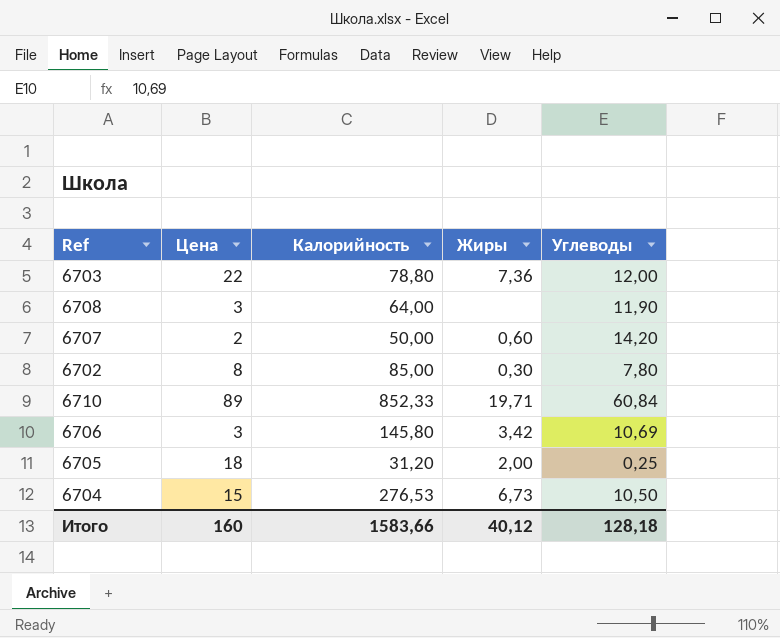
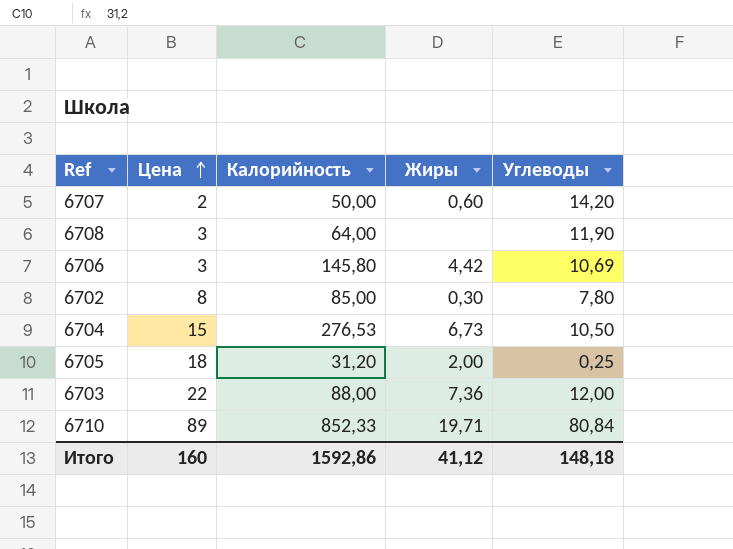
row order: none -> Цена ascending
6706 | Жиры: 3,42 -> 4,42
6703 | Калорийность: 78,80 -> 88,00
6710 | Углеводы: 60,84 -> 80,84
Итого | Калорийность: 1583,66 -> 1592,86
Итого | Жиры: 40,12 -> 41,12
Итого | Углеводы: 128,18 -> 148,18

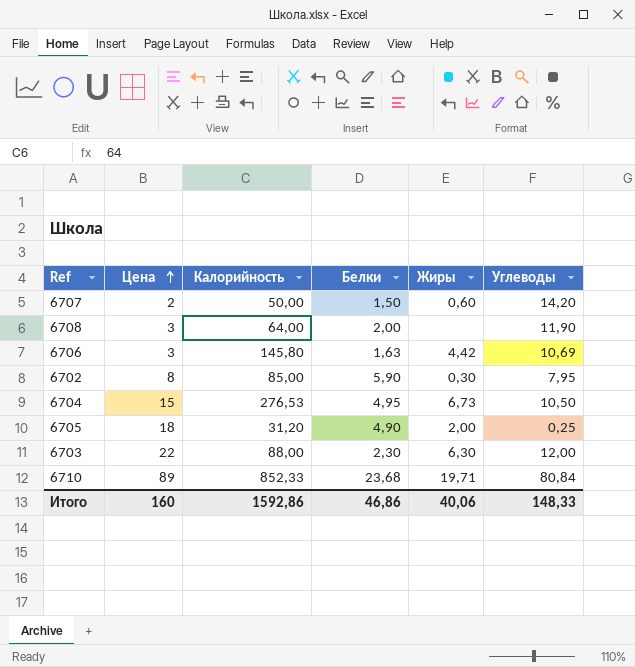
column Белки | position: none -> 4
6702 | Углеводы: 7,80 -> 7,95
6703 | Жиры: 7,36 -> 6,30
Итого | Жиры: 41,12 -> 40,06
Итого | Углеводы: 148,18 -> 148,33

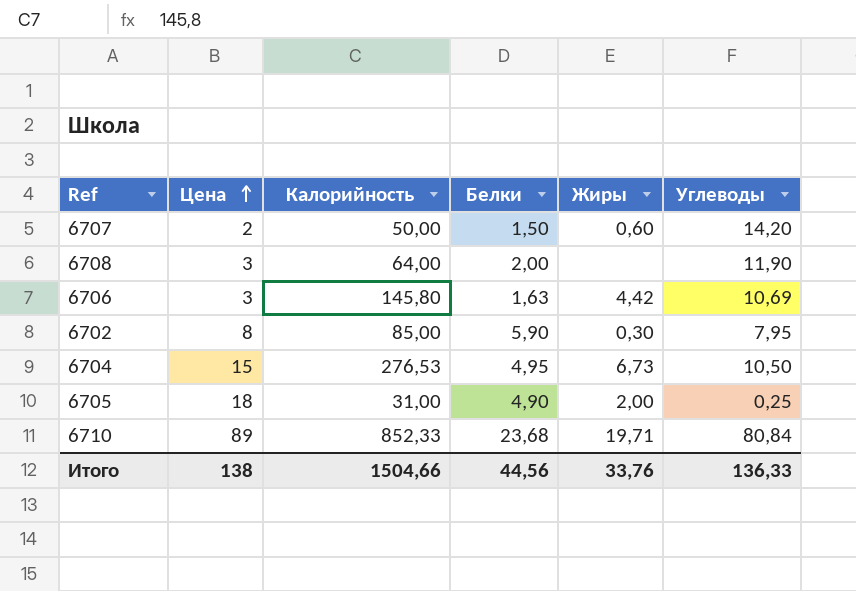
row 6703: 22 | 88,00 | 2,30 | 6,30 | 12,00 -> none
6705 | Калорийность: 31,20 -> 31,00
Итого | Цена: 160 -> 138
Итого | Калорийность: 1592,86 -> 1504,66
Итого | Белки: 46,86 -> 44,56
Итого | Жиры: 40,06 -> 33,76
Итого | Углеводы: 148,33 -> 136,33

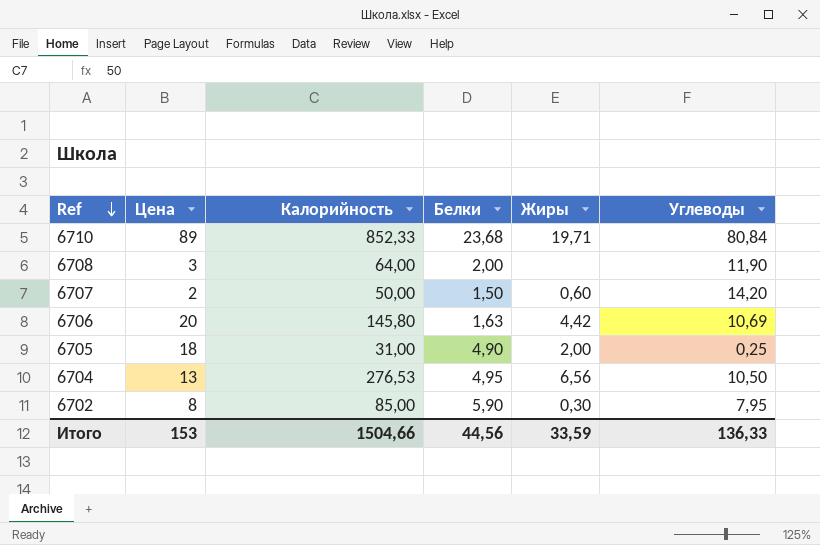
row order: Цена ascending -> Ref descending
6706 | Цена: 3 -> 20
6704 | Цена: 15 -> 13
6704 | Жиры: 6,73 -> 6,56
Итого | Цена: 138 -> 153
Итого | Жиры: 33,76 -> 33,59

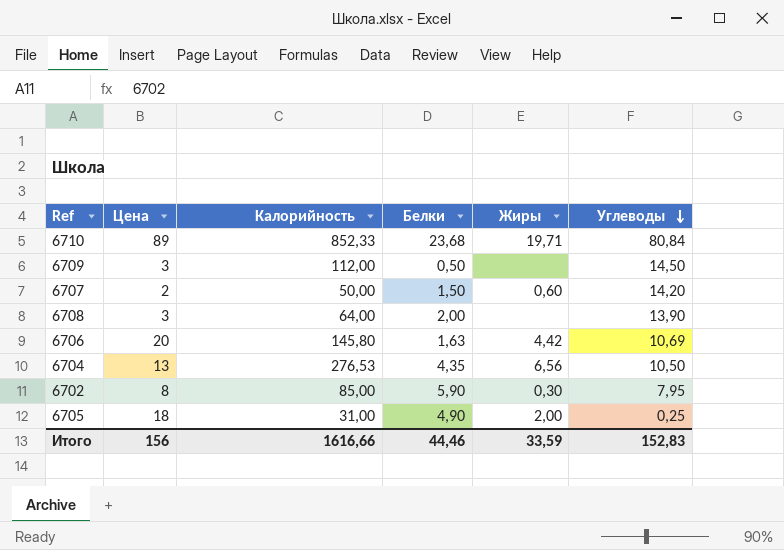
row order: Ref descending -> Углеводы descending
row 6709: none -> 3 | 112,00 | 0,50 | none | 14,50
6708 | Углеводы: 11,90 -> 13,90
6704 | Белки: 4,95 -> 4,35
Итого | Цена: 153 -> 156
Итого | Калорийность: 1504,66 -> 1616,66
Итого | Белки: 44,56 -> 44,46
Итого | Углеводы: 136,33 -> 152,83

